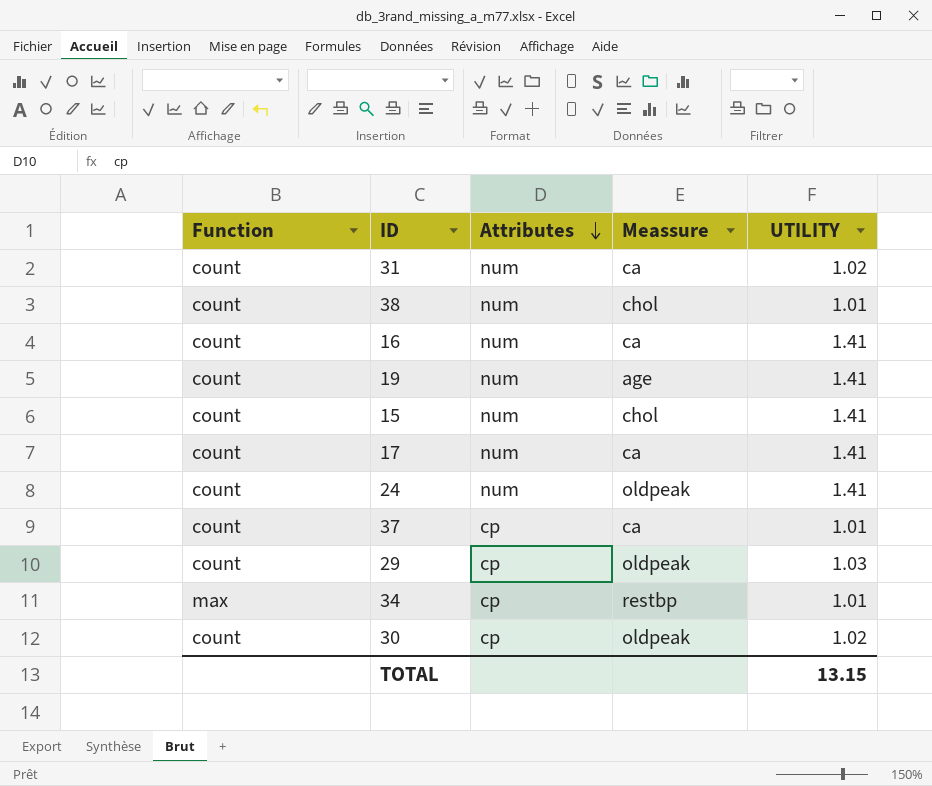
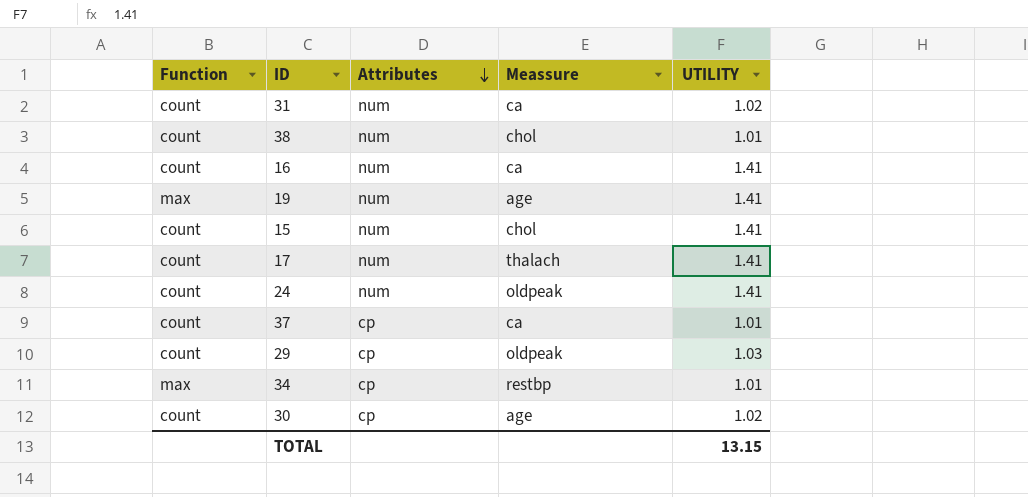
19 | Function: count -> max
17 | Meassure: ca -> thalach
30 | Meassure: oldpeak -> age

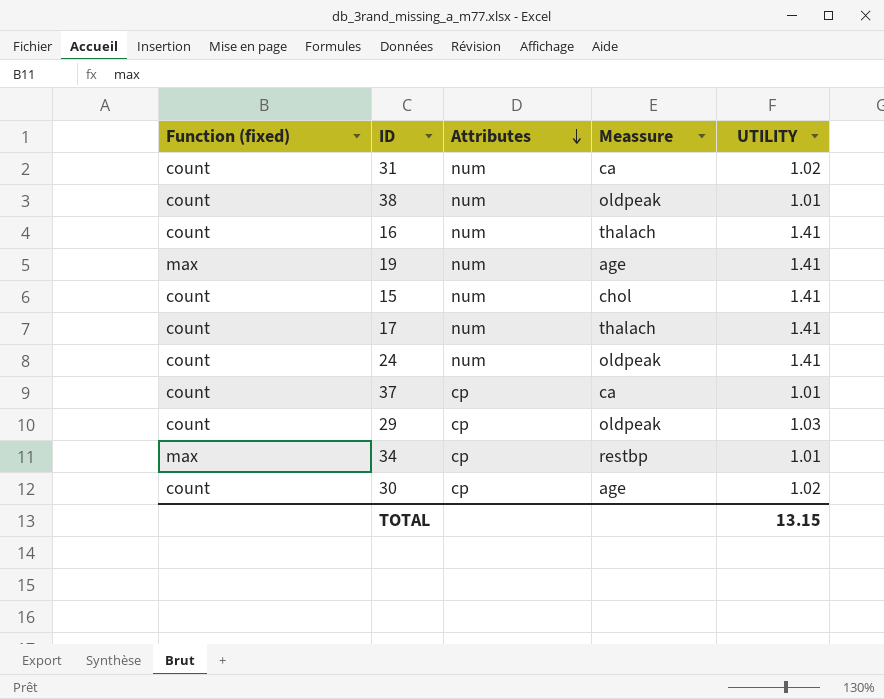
column name: Function -> Function (fixed)
38 | Meassure: chol -> oldpeak
16 | Meassure: ca -> thalach

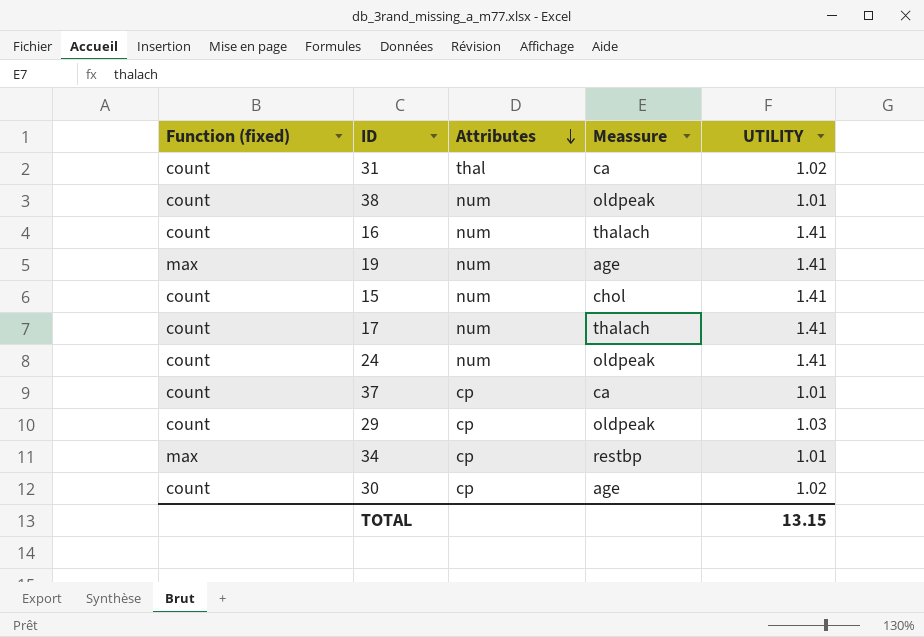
31 | Attributes: num -> thal

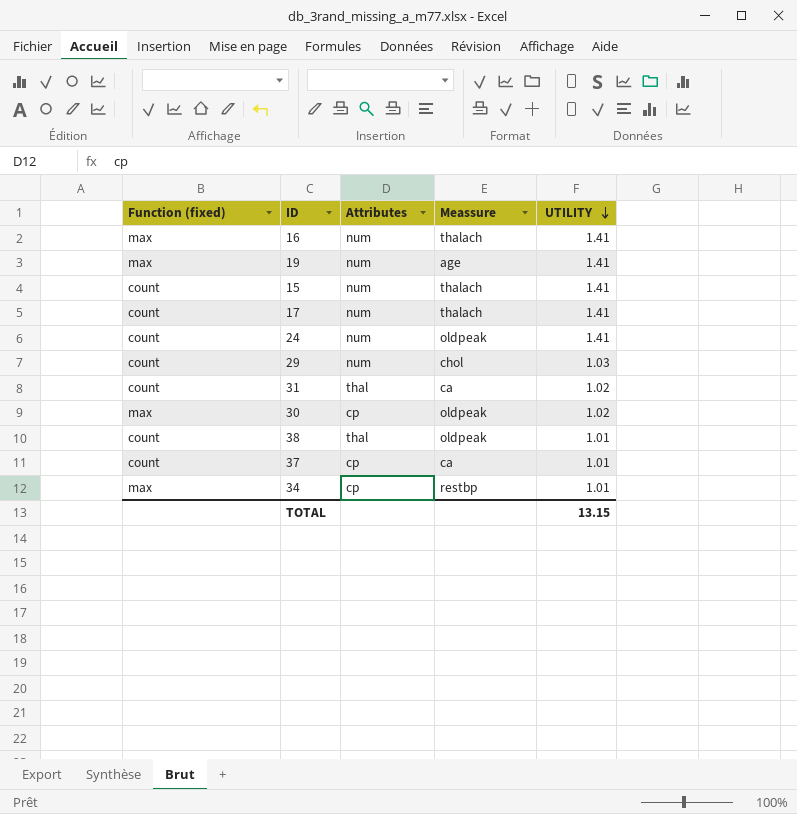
row order: Attributes descending -> UTILITY descending
16 | Function (fixed): count -> max
15 | Meassure: chol -> thalach
29 | Attributes: cp -> num
29 | Meassure: oldpeak -> chol
30 | Function (fixed): count -> max
30 | Meassure: age -> oldpeak
38 | Attributes: num -> thal

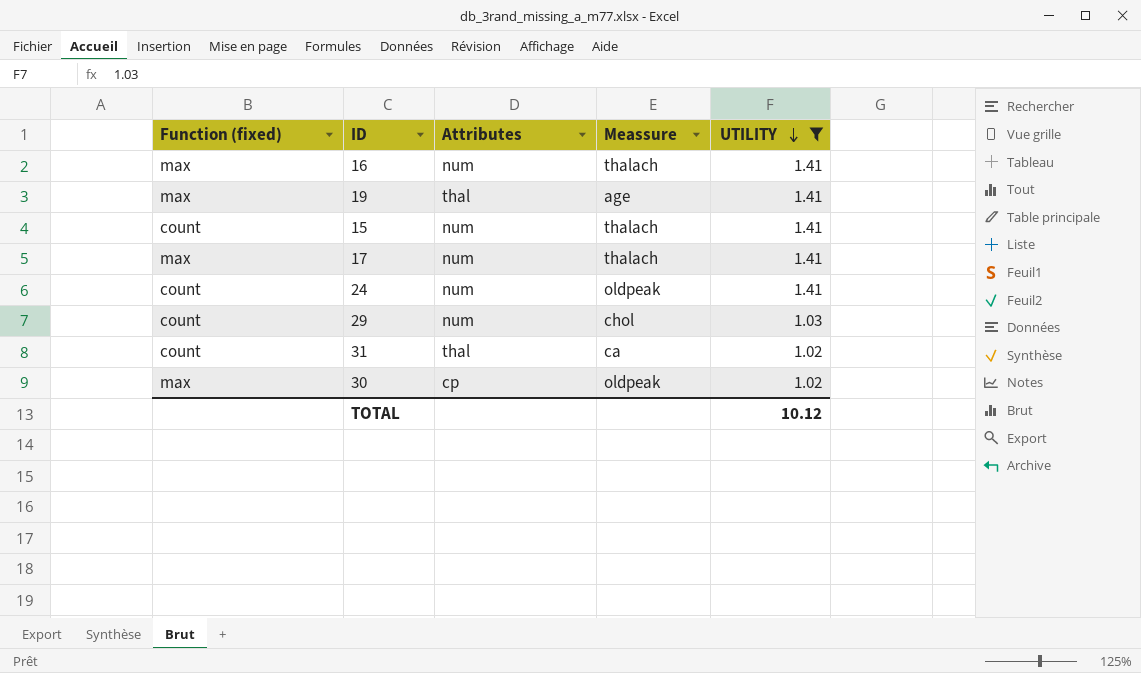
filter: none -> UTILITY != 1.01
19 | Attributes: num -> thal
17 | Function (fixed): count -> max
TOTAL | UTILITY: 13.15 -> 10.12

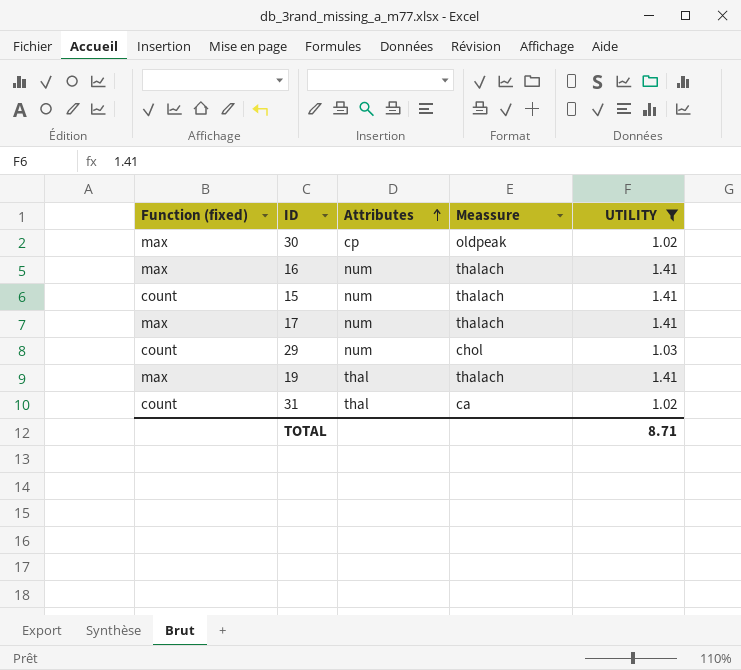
row order: UTILITY descending -> Attributes ascending
row 24: count | num | oldpeak | 1.41 -> none
19 | Meassure: age -> thalach
TOTAL | UTILITY: 10.12 -> 8.71

